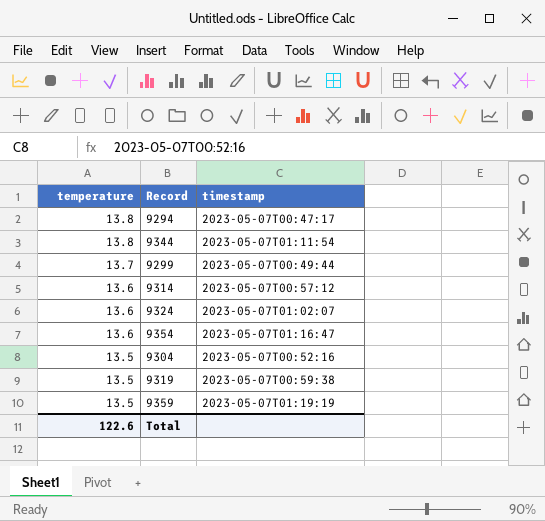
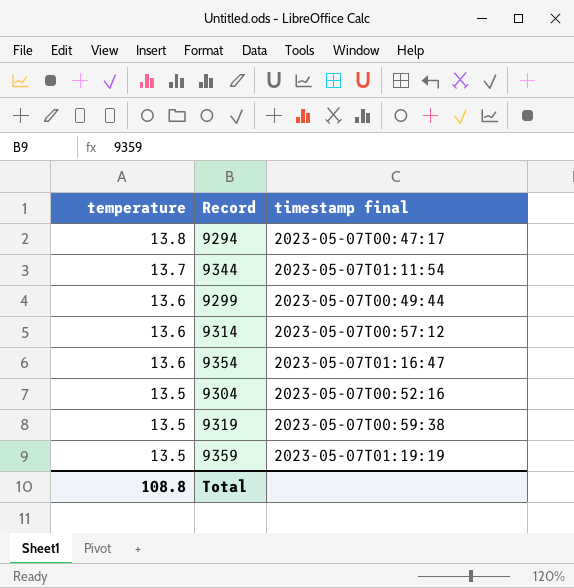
column name: timestamp -> timestamp final
row 9324: 13.6 | 2023-05-07T01:02:07 -> none
9344 | temperature: 13.8 -> 13.7
9299 | temperature: 13.7 -> 13.6
Total | temperature: 122.6 -> 108.8

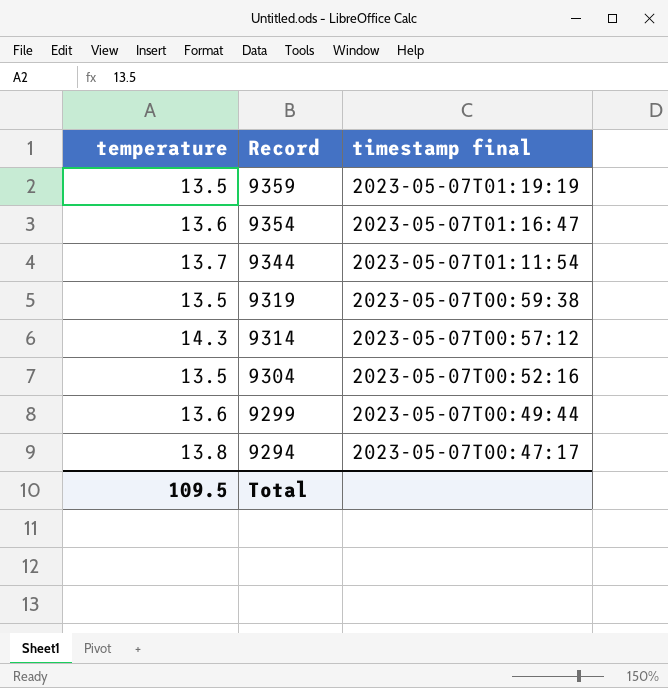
row order: temperature descending -> Record descending
9314 | temperature: 13.6 -> 14.3
Total | temperature: 108.8 -> 109.5

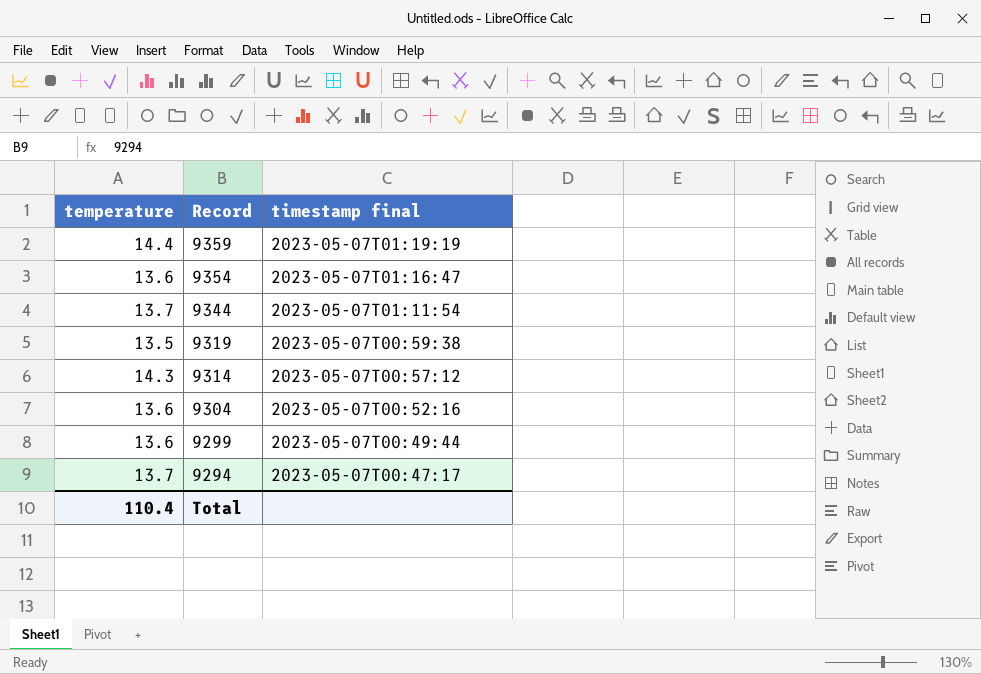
9359 | temperature: 13.5 -> 14.4
9304 | temperature: 13.5 -> 13.6
9294 | temperature: 13.8 -> 13.7
Total | temperature: 109.5 -> 110.4

